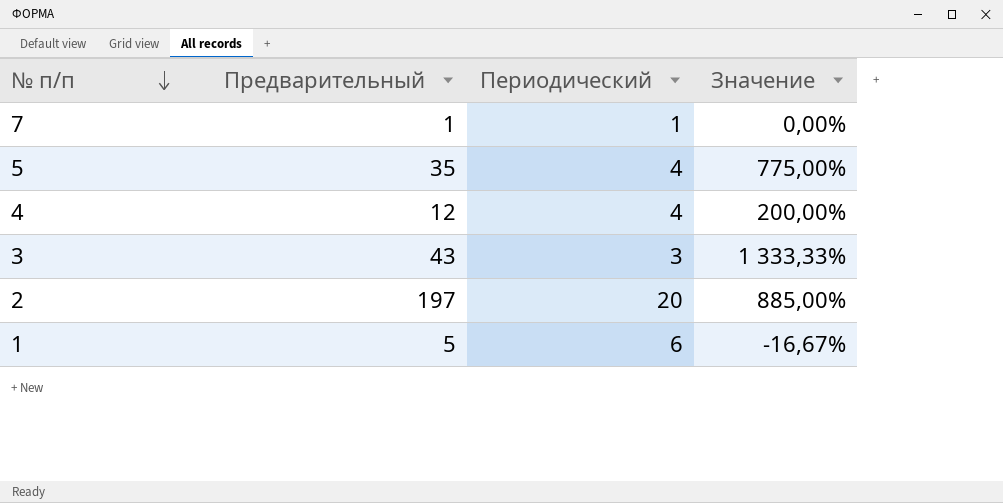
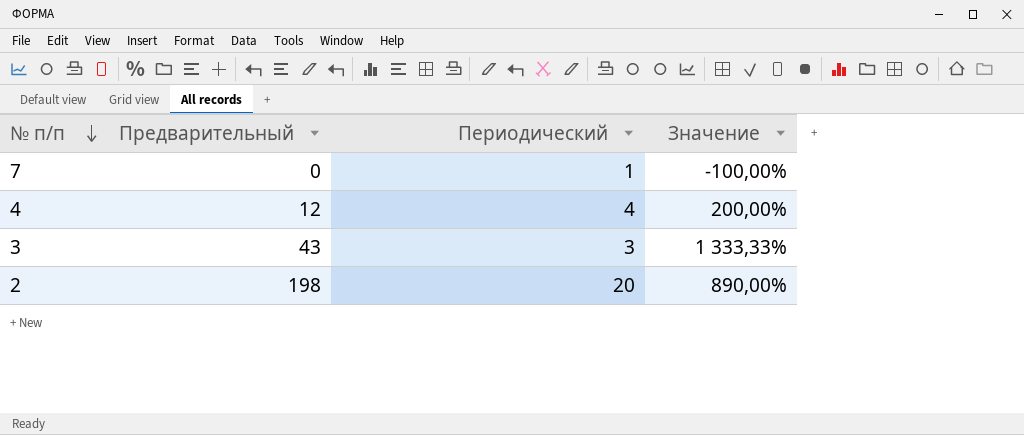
row 5: 35 | 4 | 775,00% -> none
row 1: 5 | 6 | -16,67% -> none
7 | Предварительный: 1 -> 0
7 | Значение: 0,00% -> -100,00%
2 | Предварительный: 197 -> 198
2 | Значение: 885,00% -> 890,00%

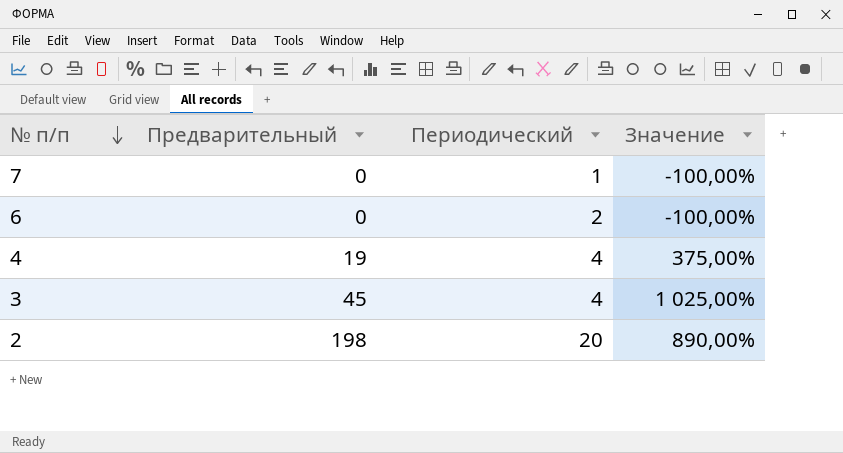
row 6: none -> 0 | 2 | -100,00%
4 | Предварительный: 12 -> 19
4 | Значение: 200,00% -> 375,00%
3 | Предварительный: 43 -> 45
3 | Периодический: 3 -> 4
3 | Значение: 1 333,33% -> 1 025,00%

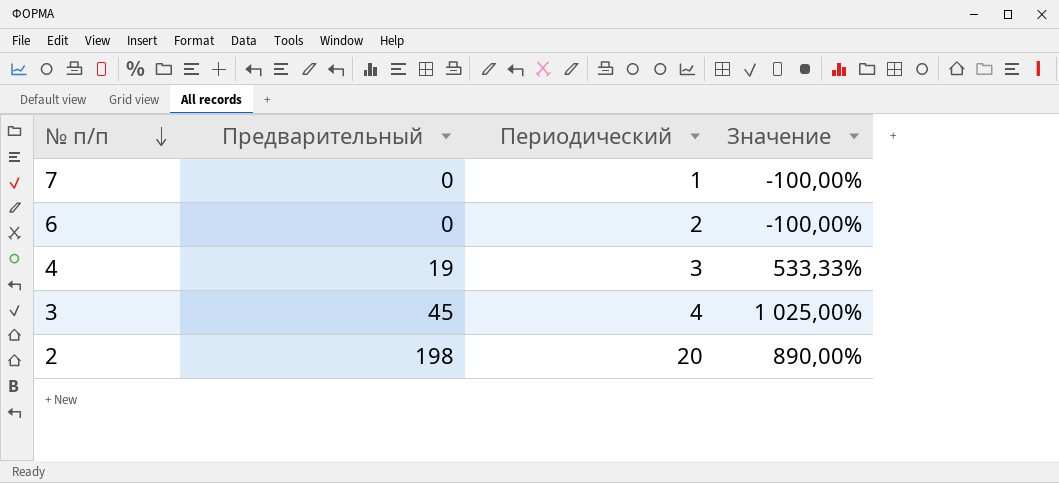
4 | Периодический: 4 -> 3
4 | Значение: 375,00% -> 533,33%

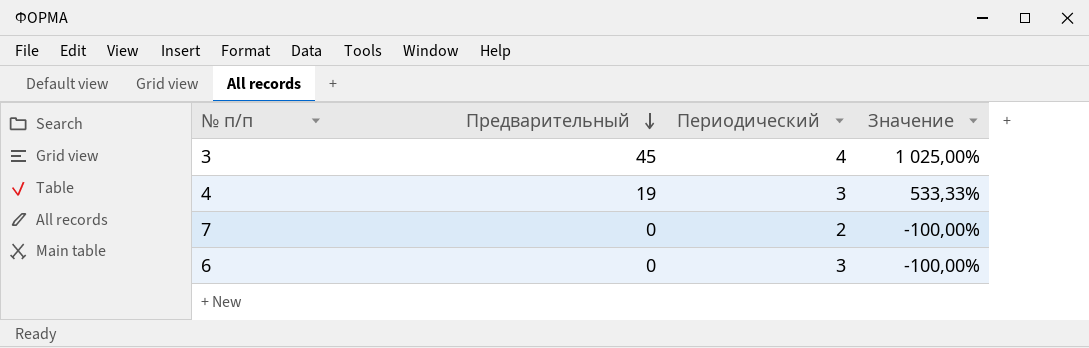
row order: № п/п descending -> Предварительный descending
row 2: 198 | 20 | 890,00% -> none
7 | Периодический: 1 -> 2
6 | Периодический: 2 -> 3

